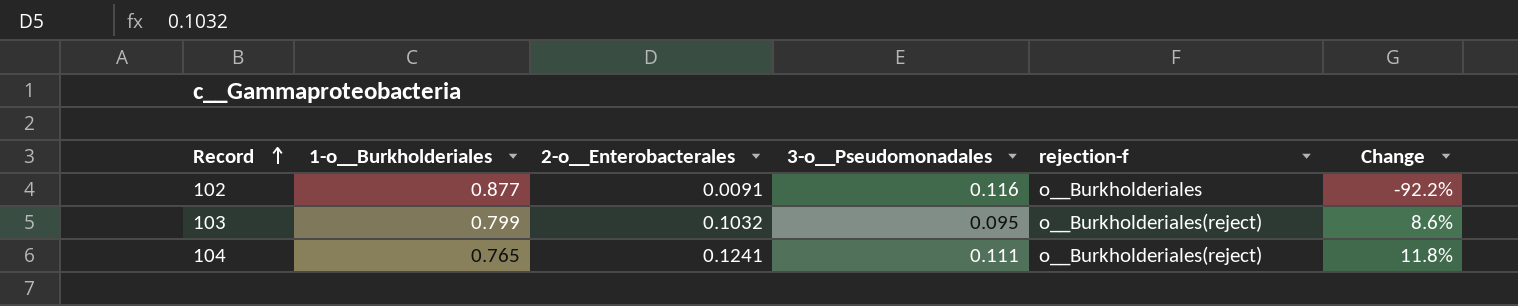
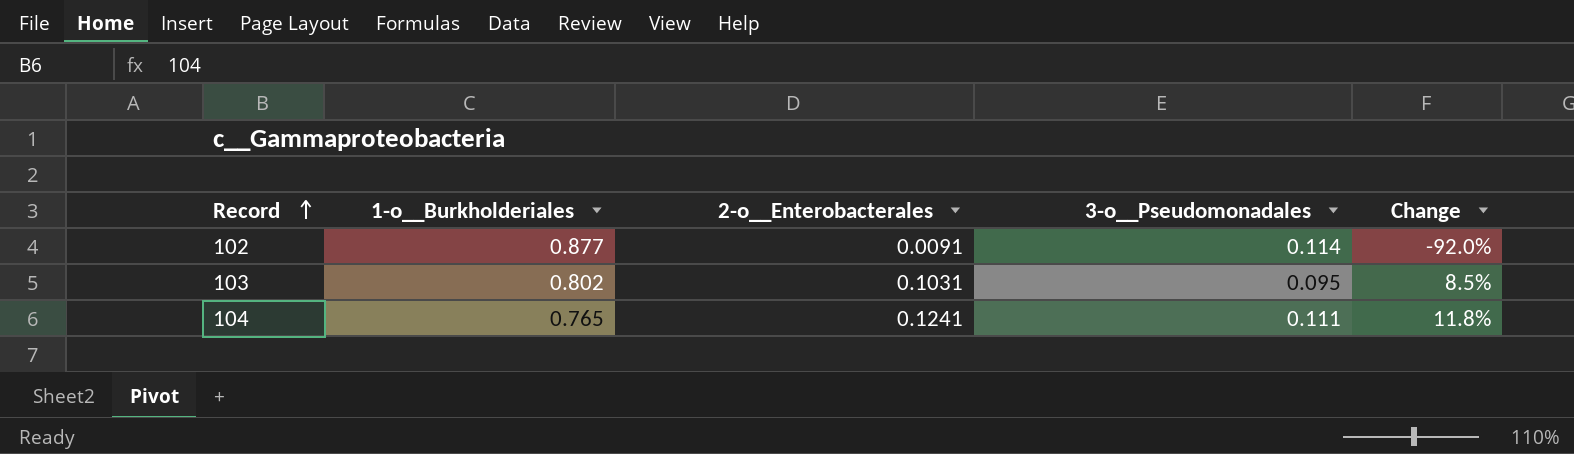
column rejection-f | position: 5 -> none
102 | 3-o__Pseudomonadales: 0.116 -> 0.114
102 | Change: -92.2% -> -92.0%
103 | 1-o__Burkholderiales: 0.799 -> 0.802
103 | 2-o__Enterobacterales: 0.1032 -> 0.1031
103 | Change: 8.6% -> 8.5%

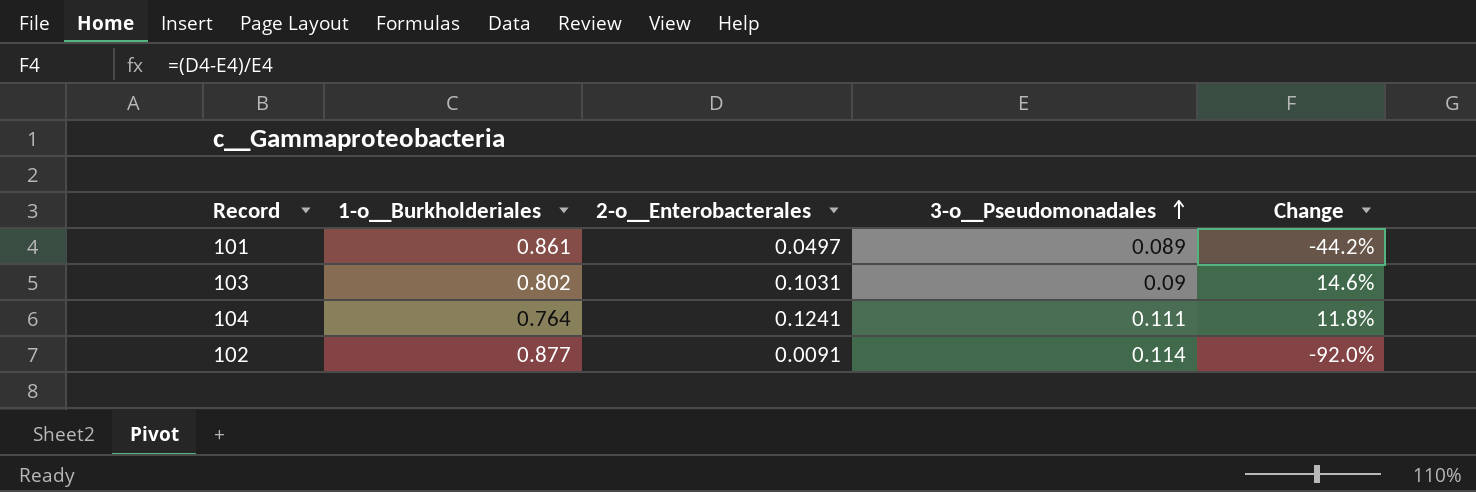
row order: Record ascending -> 3-o__Pseudomonadales ascending
row 101: none -> 0.861 | 0.0497 | 0.089 | -44.2%
103 | 3-o__Pseudomonadales: 0.095 -> 0.09
103 | Change: 8.5% -> 14.6%
104 | 1-o__Burkholderiales: 0.765 -> 0.764

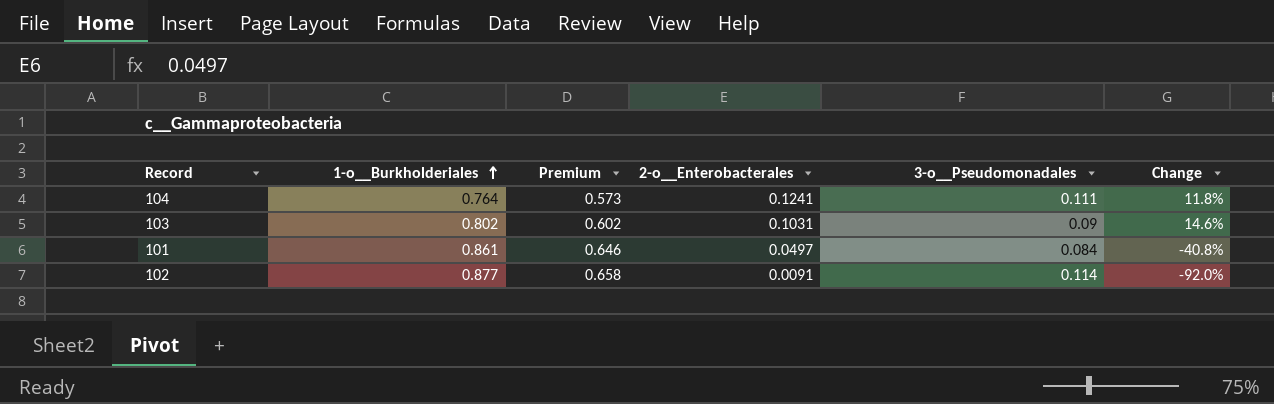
row order: 3-o__Pseudomonadales ascending -> 1-o__Burkholderiales ascending
column Premium | formula: none -> [1-o__Burkholderiales] * 0.75
101 | 3-o__Pseudomonadales: 0.089 -> 0.084
101 | Change: -44.2% -> -40.8%

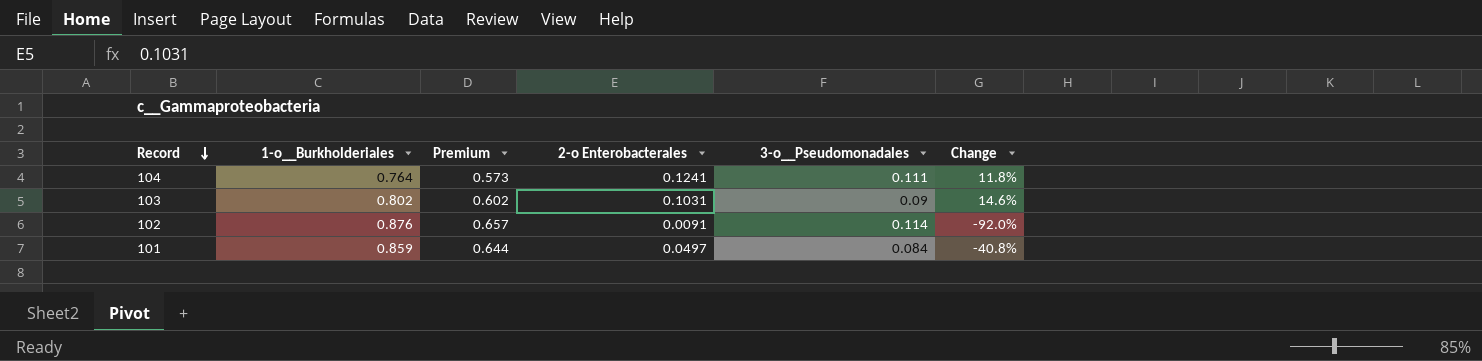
row order: 1-o__Burkholderiales ascending -> Record descending
column name: 2-o__Enterobacterales -> 2-o Enterobacterales
102 | 1-o__Burkholderiales: 0.877 -> 0.876
102 | Premium: 0.658 -> 0.657
101 | 1-o__Burkholderiales: 0.861 -> 0.859
101 | Premium: 0.646 -> 0.644

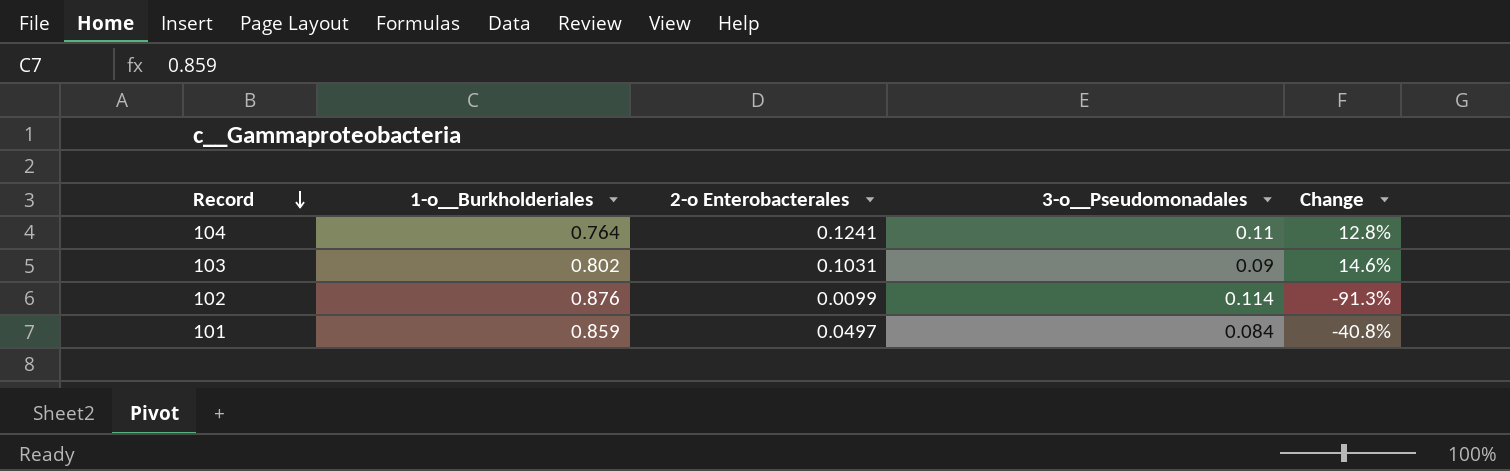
column Premium | formula: [1-o__Burkholderiales] * 0.75 -> none
104 | 3-o__Pseudomonadales: 0.111 -> 0.11
104 | Change: 11.8% -> 12.8%
102 | 2-o Enterobacterales: 0.0091 -> 0.0099
102 | Change: -92.0% -> -91.3%

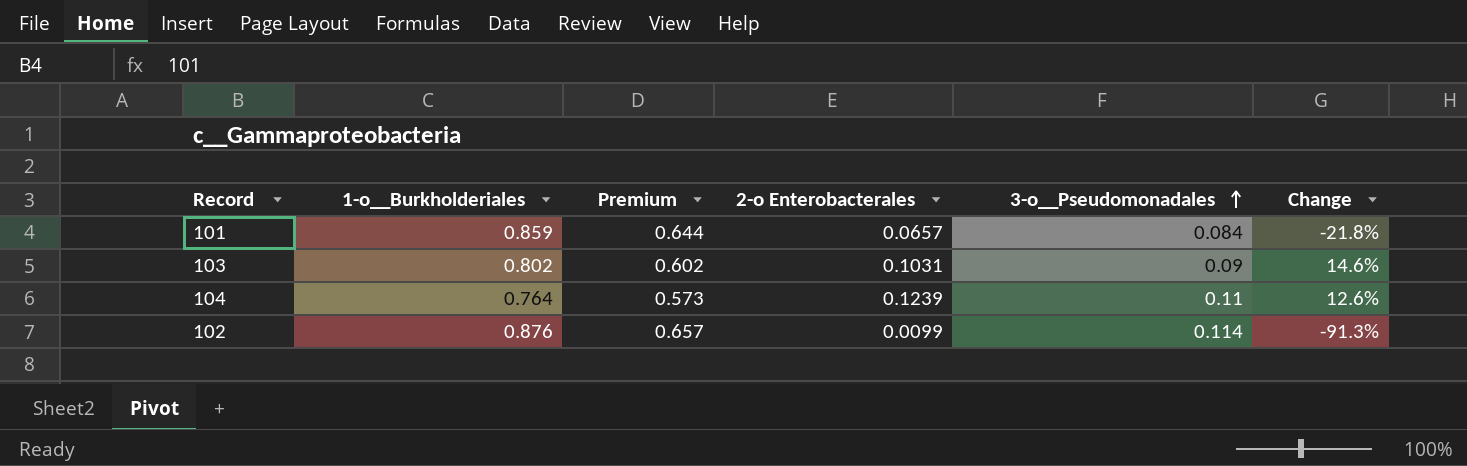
row order: Record descending -> 3-o__Pseudomonadales ascending
column Premium | formula: none -> [1-o__Burkholderiales] * 0.75
101 | 2-o Enterobacterales: 0.0497 -> 0.0657
101 | Change: -40.8% -> -21.8%
104 | 2-o Enterobacterales: 0.1241 -> 0.1239
104 | Change: 12.8% -> 12.6%

